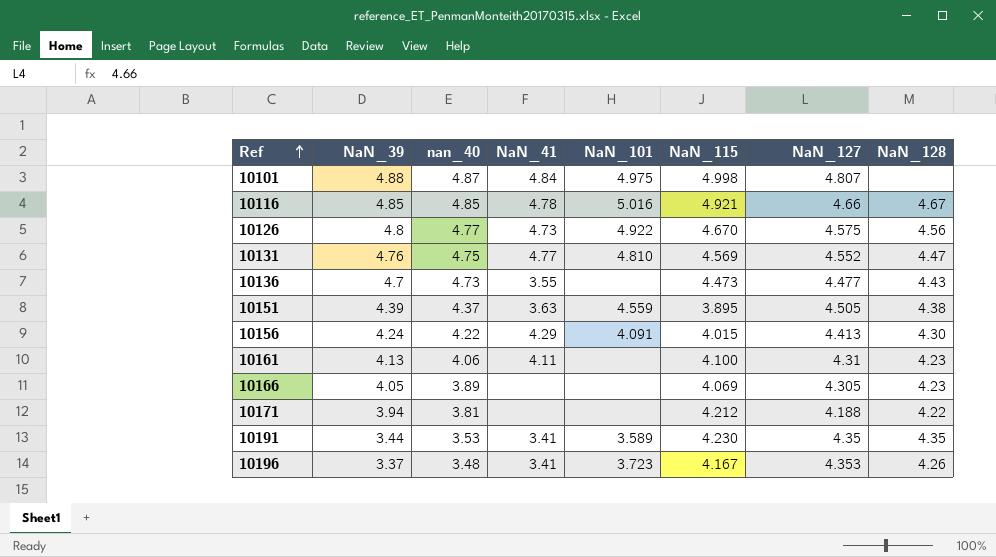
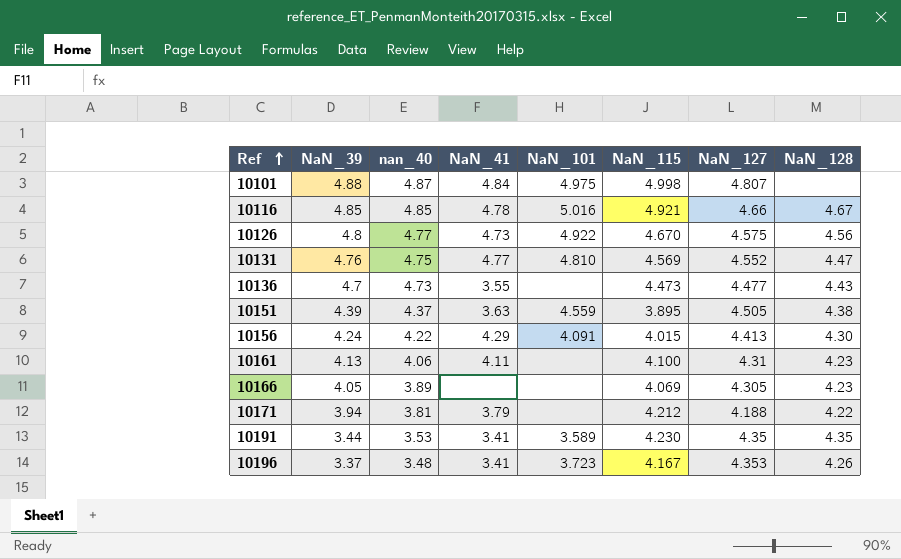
10171 | NaN_41: none -> 3.79

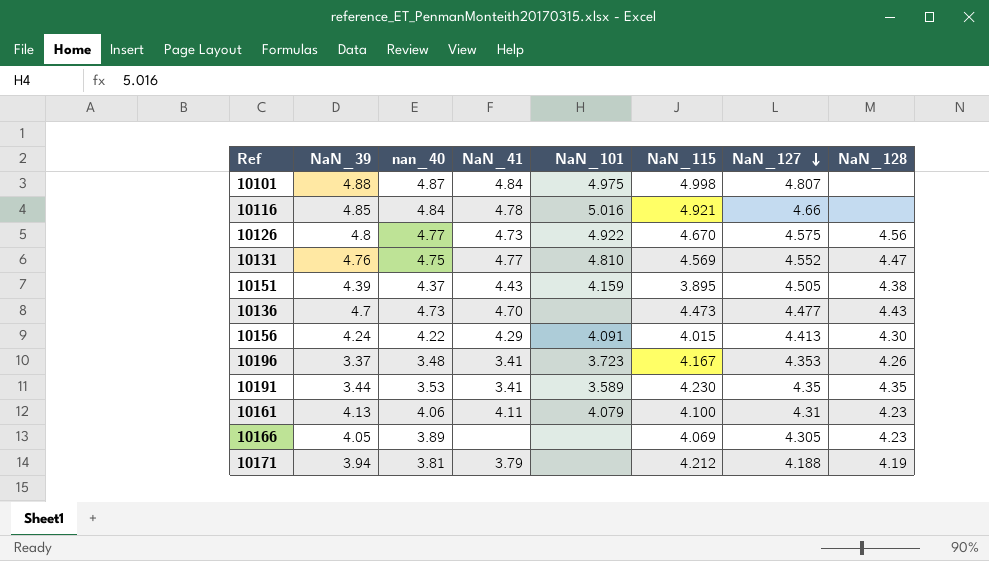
row order: Ref ascending -> NaN_127 descending
10116 | nan_40: 4.85 -> 4.84
10116 | NaN_128: 4.67 -> none
10151 | NaN_41: 3.63 -> 4.43
10151 | NaN_101: 4.559 -> 4.159
10136 | NaN_41: 3.55 -> 4.70
10161 | NaN_101: none -> 4.079
10171 | NaN_128: 4.22 -> 4.19

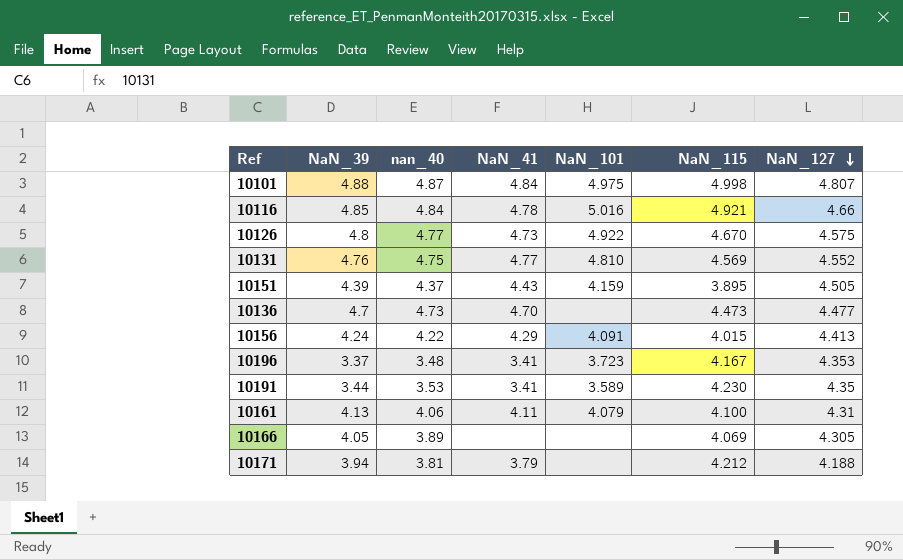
column NaN_128 | position: 8 -> none

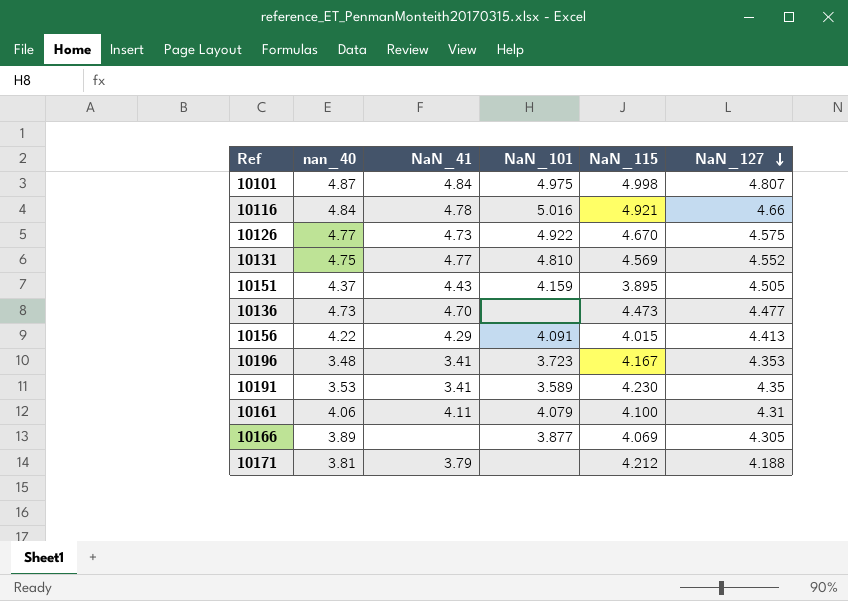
column NaN_39 | position: 2 -> none
10166 | NaN_101: none -> 3.877

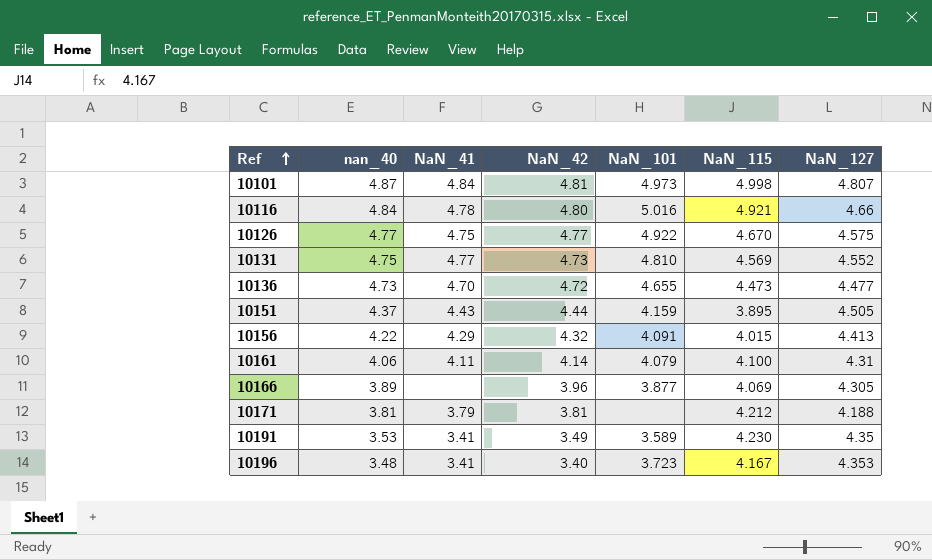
row order: NaN_127 descending -> Ref ascending
column NaN_42 | position: none -> 4
10101 | NaN_101: 4.975 -> 4.973
10126 | NaN_41: 4.73 -> 4.75
10136 | NaN_101: none -> 4.655

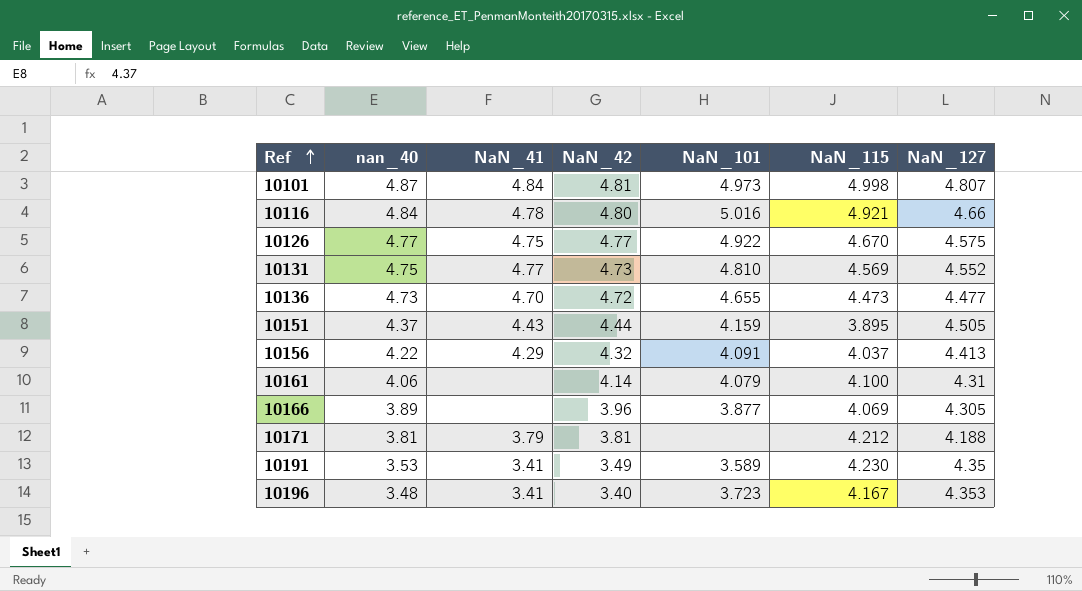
10156 | NaN_115: 4.015 -> 4.037
10161 | NaN_41: 4.11 -> none

